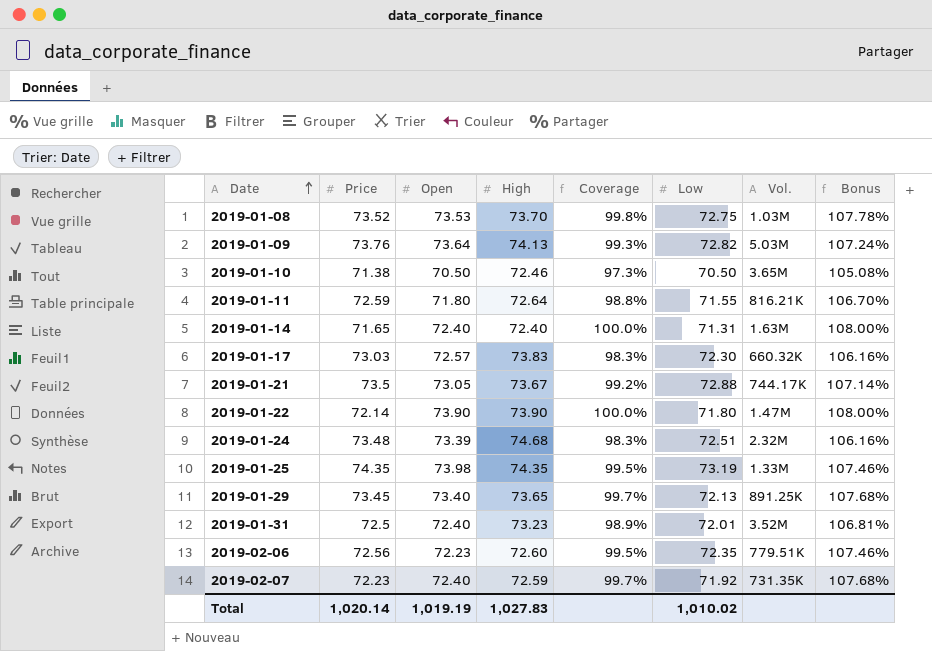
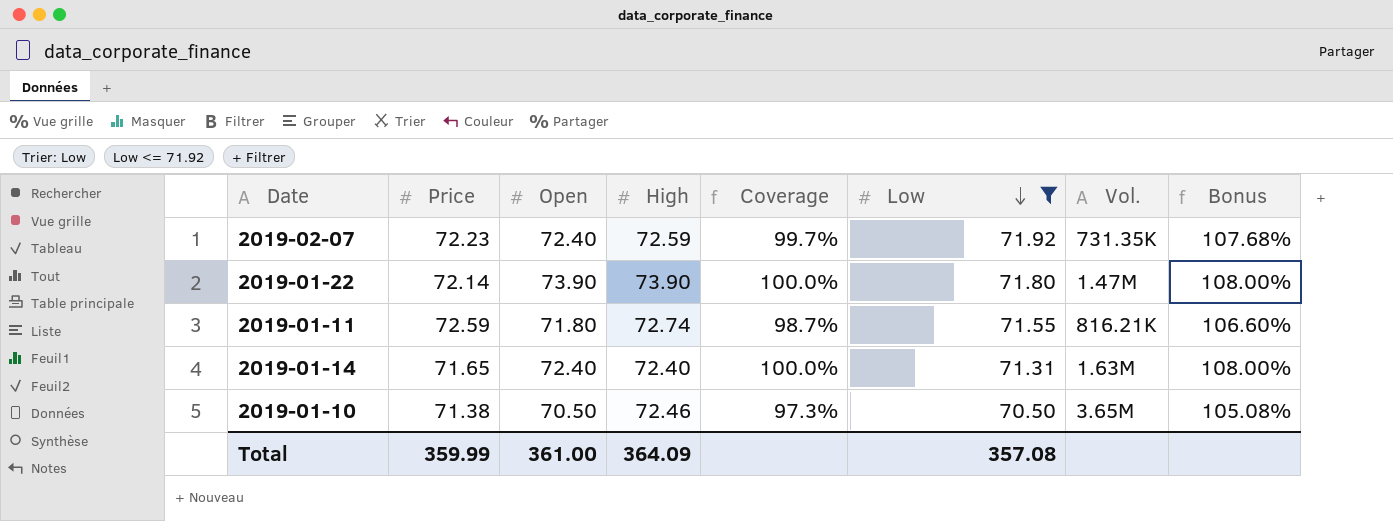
filter: none -> Low <= 71.92
row order: Date ascending -> Low descending
2019-01-11 | High: 72.64 -> 72.74
2019-01-11 | Coverage: 98.8% -> 98.7%
2019-01-11 | Bonus: 106.70% -> 106.60%
Total | Price: 1,020.14 -> 359.99
Total | Open: 1,019.19 -> 361.00
Total | High: 1,027.83 -> 364.09
Total | Low: 1,010.02 -> 357.08

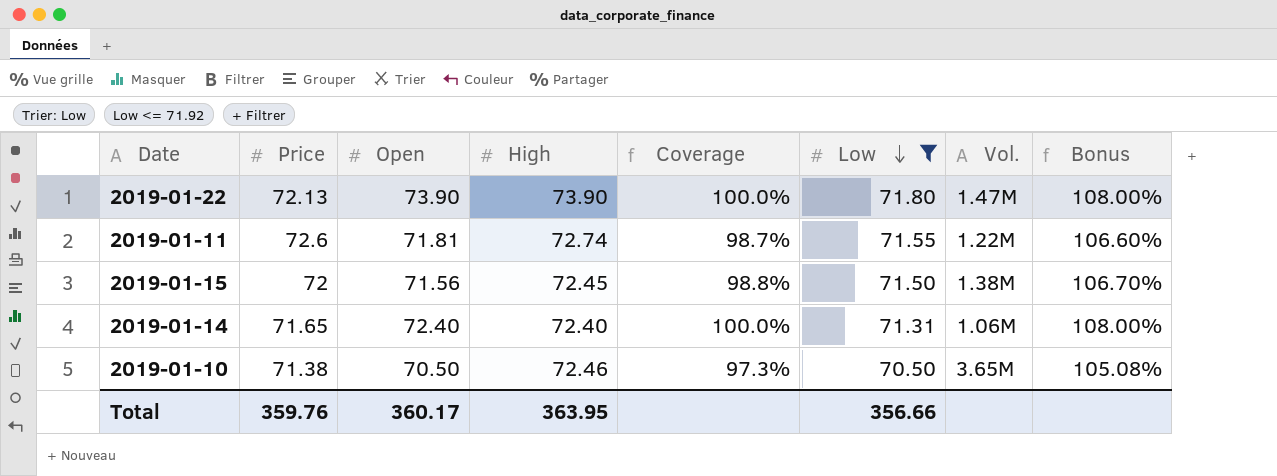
row 2019-02-07: 72.23 | 72.40 | 72.59 | 99.7% | 71.92 | 731.35K | 107.68% -> none
2019-01-22 | Price: 72.14 -> 72.13
2019-01-11 | Price: 72.59 -> 72.6
2019-01-11 | Open: 71.80 -> 71.81
2019-01-11 | Vol.: 816.21K -> 1.22M
row 2019-01-15: none -> 72 | 71.56 | 72.45 | 98.8% | 71.50 | 1.38M | 106.70%
2019-01-14 | Vol.: 1.63M -> 1.06M
Total | Price: 359.99 -> 359.76
Total | Open: 361.00 -> 360.17
Total | High: 364.09 -> 363.95
Total | Low: 357.08 -> 356.66

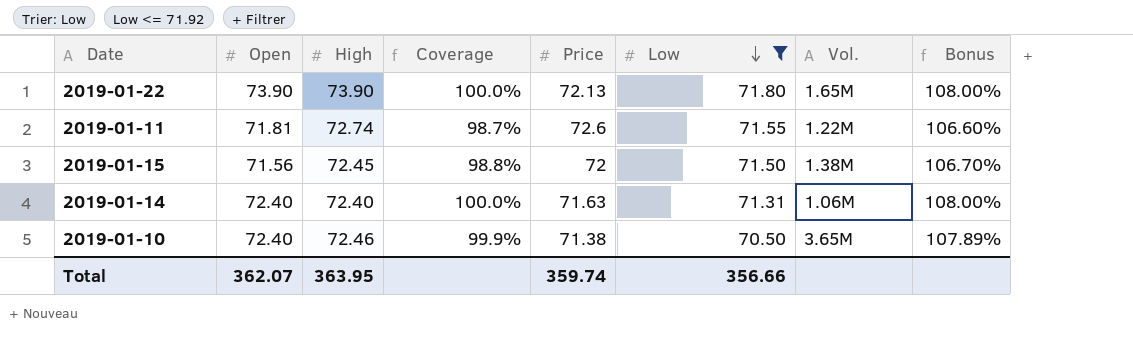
column Price | position: 2 -> 5
2019-01-22 | Vol.: 1.47M -> 1.65M
2019-01-14 | Price: 71.65 -> 71.63
2019-01-10 | Open: 70.50 -> 72.40
2019-01-10 | Coverage: 97.3% -> 99.9%
2019-01-10 | Bonus: 105.08% -> 107.89%
Total | Open: 360.17 -> 362.07
Total | Price: 359.76 -> 359.74

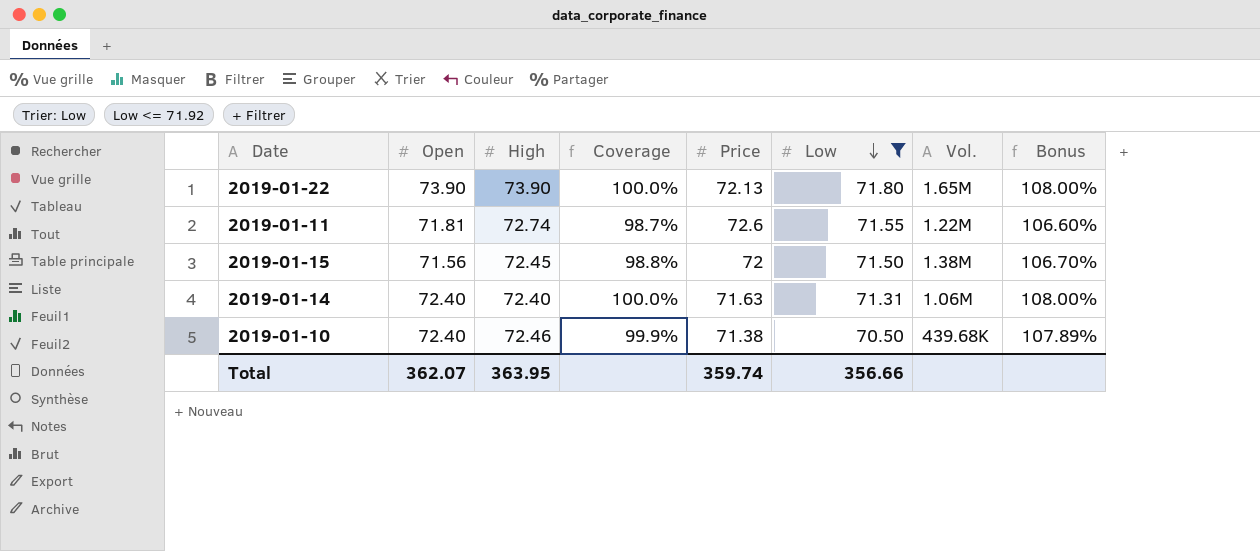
2019-01-10 | Vol.: 3.65M -> 439.68K

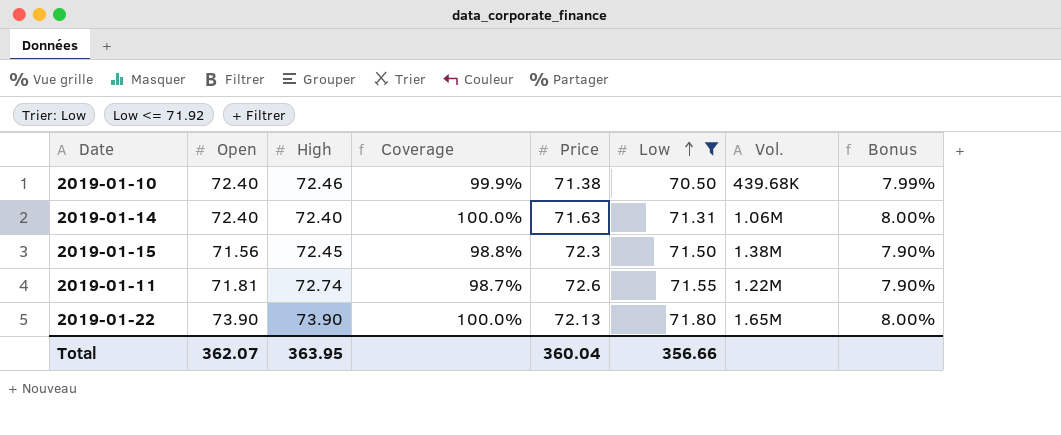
row order: Low descending -> Low ascending
column Bonus | formula: [Coverage] * 1.08 -> [Coverage] * 0.08
2019-01-15 | Price: 72 -> 72.3
Total | Price: 359.74 -> 360.04

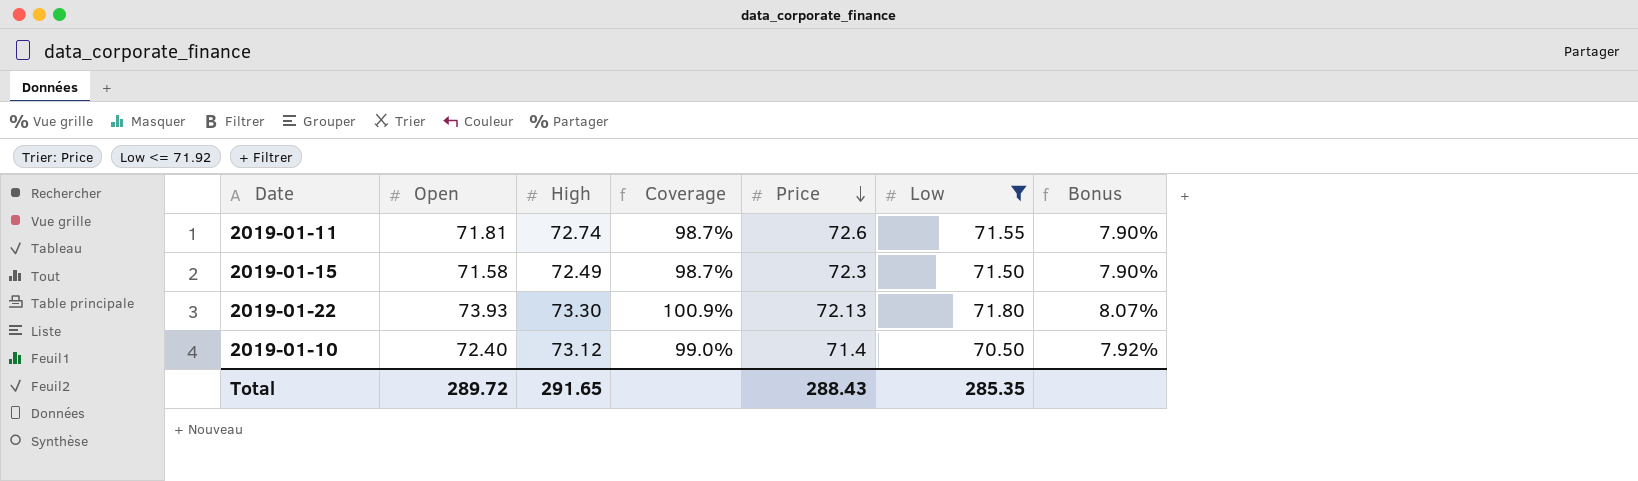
row order: Low ascending -> Price descending
column Vol. | position: 7 -> none
row 2019-01-14: 72.40 | 72.40 | 100.0% | 71.63 | 71.31 | 1.06M | 8.00% -> none
2019-01-15 | Open: 71.56 -> 71.58
2019-01-15 | High: 72.45 -> 72.49
2019-01-15 | Coverage: 98.8% -> 98.7%
2019-01-22 | Open: 73.90 -> 73.93
2019-01-22 | High: 73.90 -> 73.30
2019-01-22 | Coverage: 100.0% -> 100.9%
2019-01-22 | Bonus: 8.00% -> 8.07%
2019-01-10 | High: 72.46 -> 73.12
2019-01-10 | Coverage: 99.9% -> 99.0%
2019-01-10 | Price: 71.38 -> 71.4
2019-01-10 | Bonus: 7.99% -> 7.92%
Total | Open: 362.07 -> 289.72
Total | High: 363.95 -> 291.65
Total | Price: 360.04 -> 288.43
Total | Low: 356.66 -> 285.35

